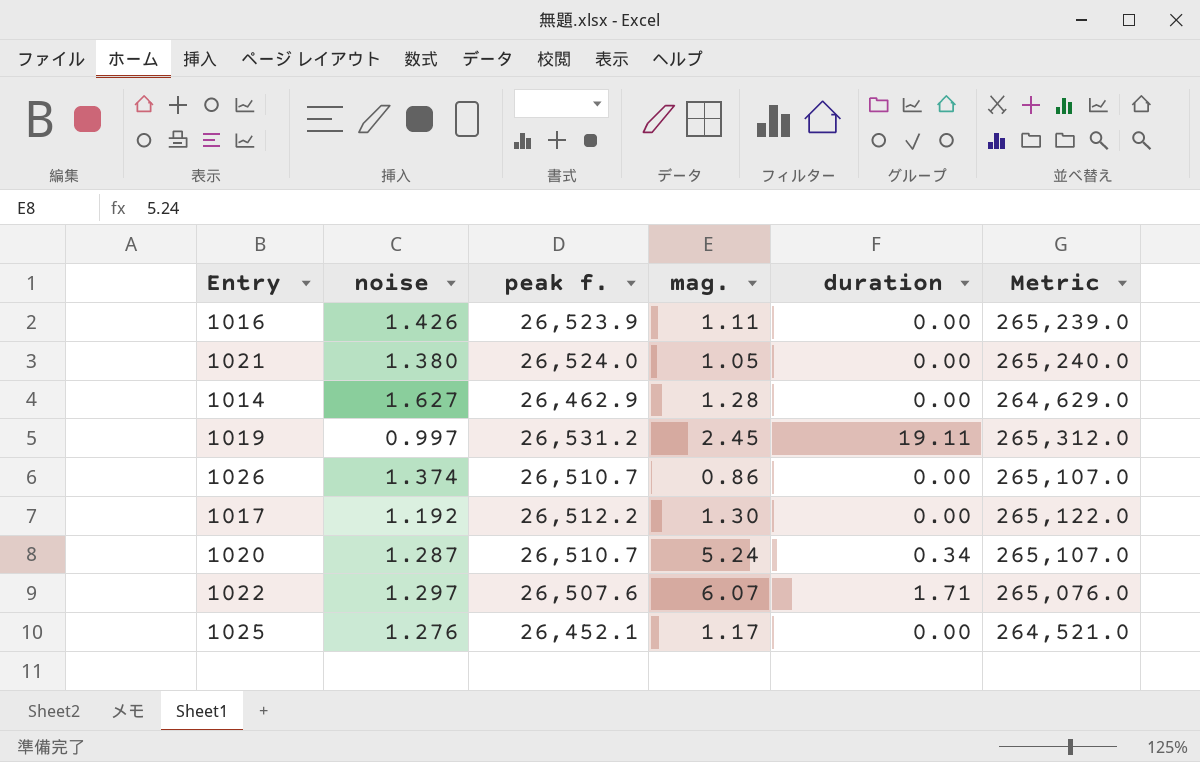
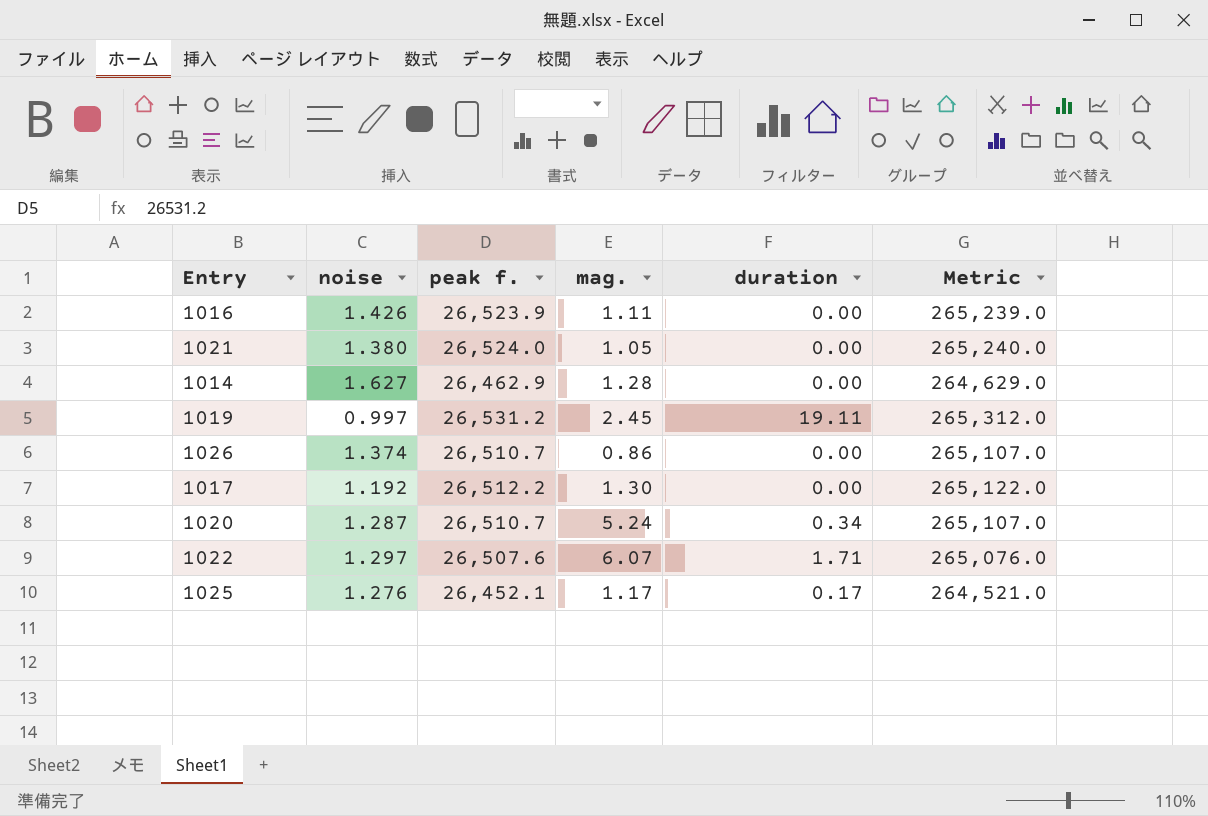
1025 | duration: 0.00 -> 0.17

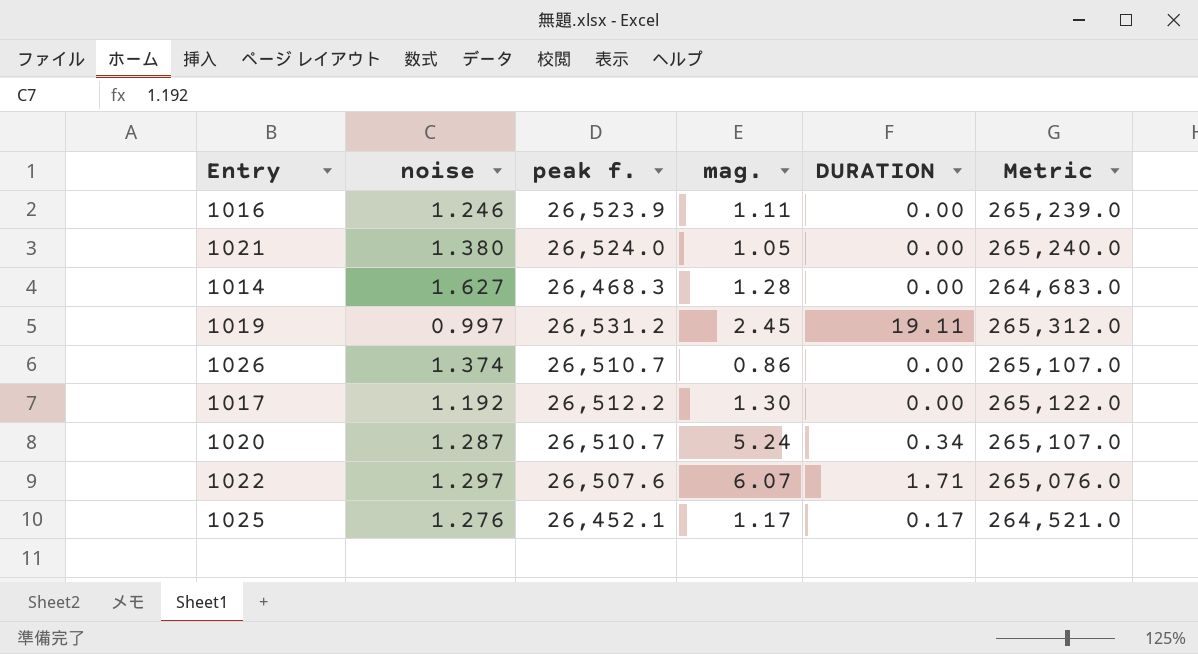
column name: duration -> DURATION
1016 | noise: 1.426 -> 1.246
1014 | peak f.: 26,462.9 -> 26,468.3
1014 | Metric: 264,629.0 -> 264,683.0

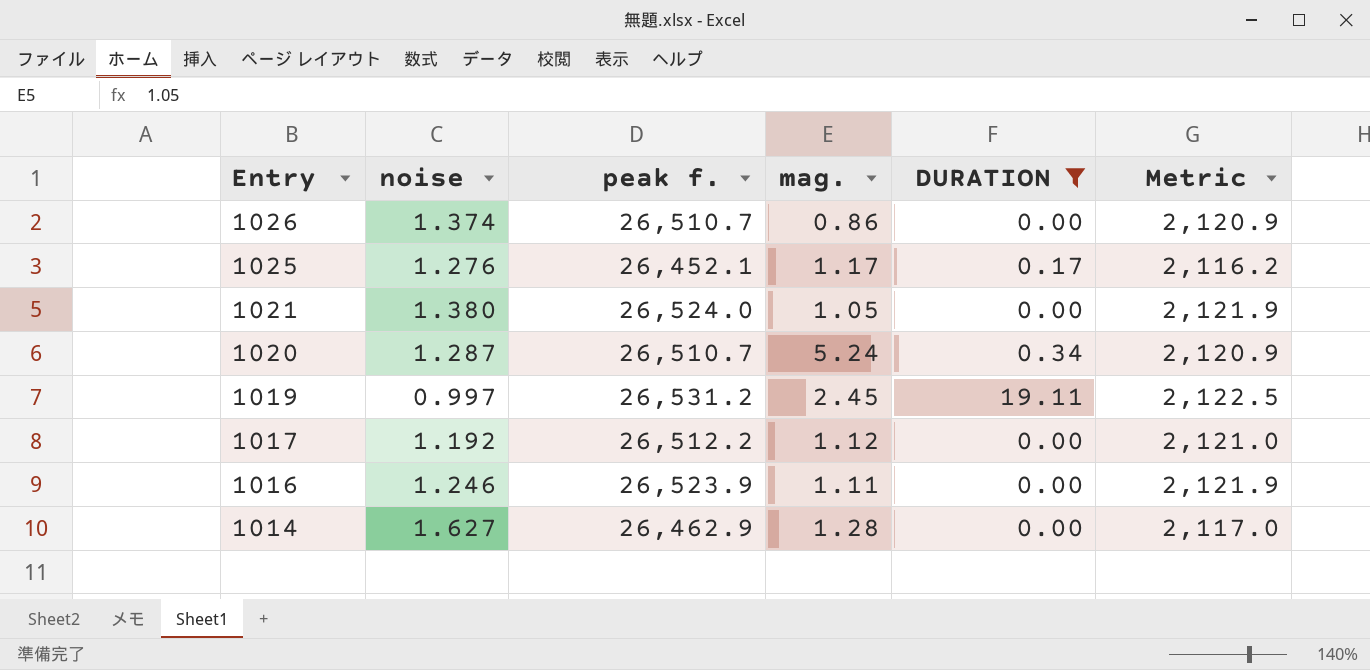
filter: none -> DURATION != 1.71
row order: none -> Entry descending
column Metric | formula: [peak f.] * 10 -> [peak f.] * 0.08
1017 | mag.: 1.30 -> 1.12
1014 | peak f.: 26,468.3 -> 26,462.9

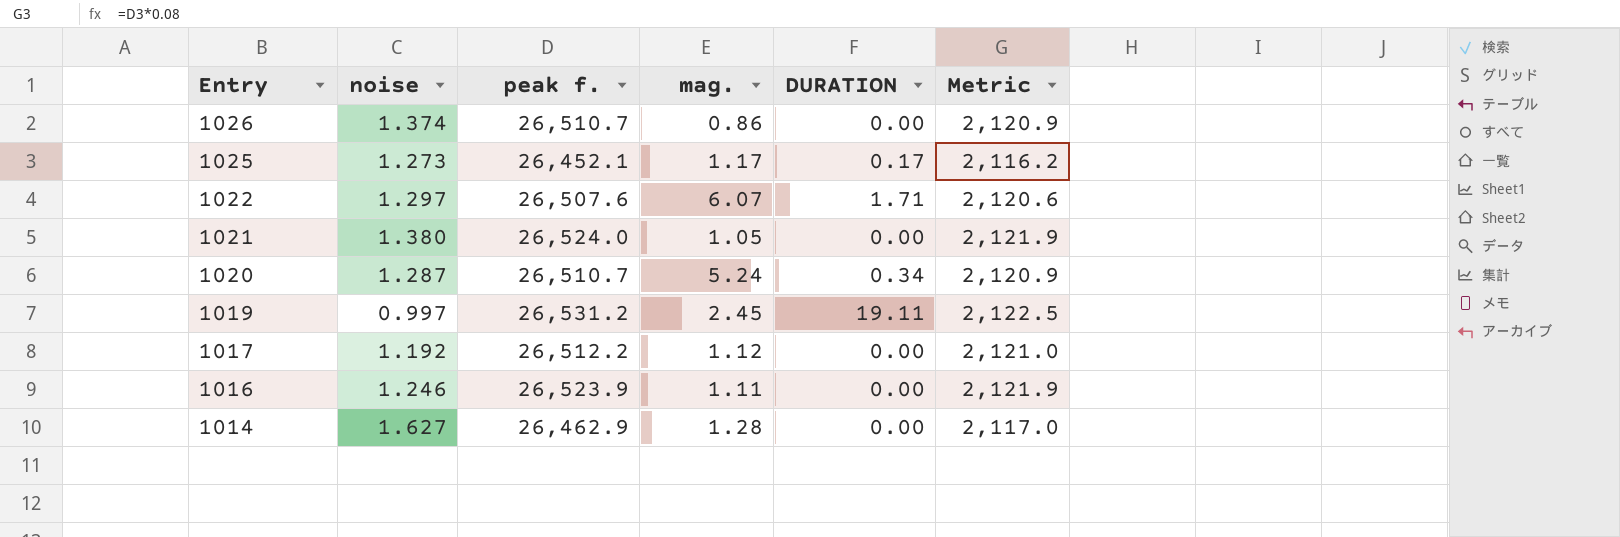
filter: DURATION != 1.71 -> none
1025 | noise: 1.276 -> 1.273

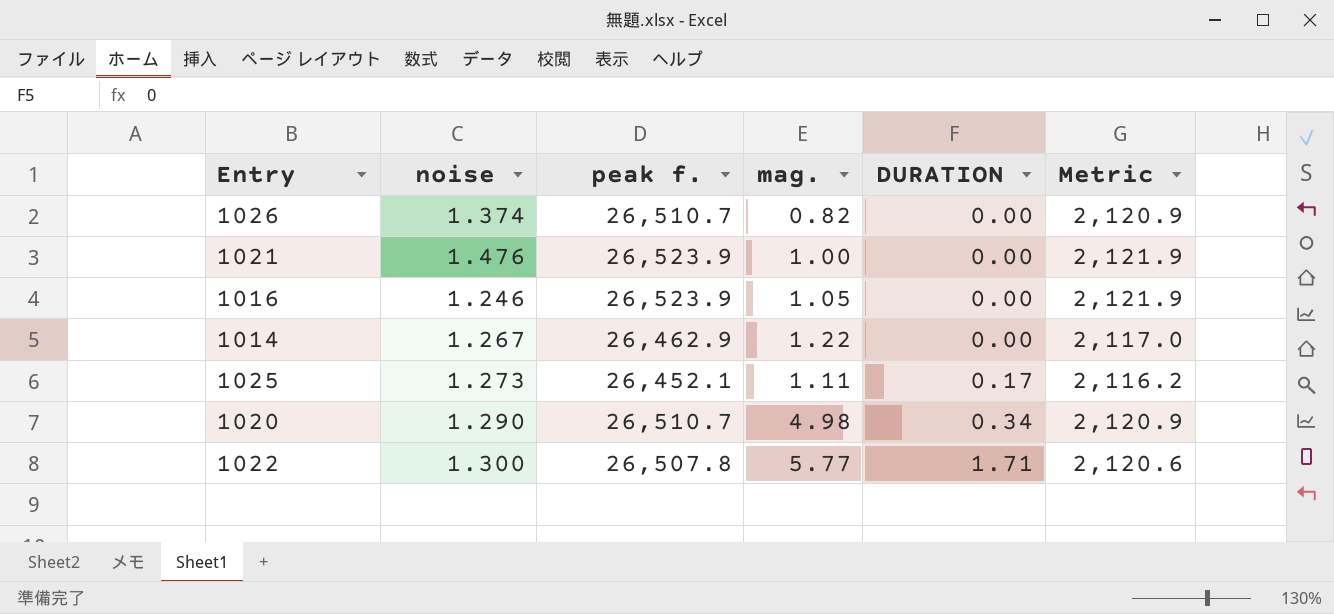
row order: Entry descending -> DURATION ascending
row 1019: 0.997 | 26,531.2 | 2.45 | 19.11 | 2,122.5 -> none
row 1017: 1.192 | 26,512.2 | 1.12 | 0.00 | 2,121.0 -> none
1026 | mag.: 0.86 -> 0.82
1021 | noise: 1.380 -> 1.476
1021 | peak f.: 26,524.0 -> 26,523.9
1021 | mag.: 1.05 -> 1.00
1016 | mag.: 1.11 -> 1.05
1014 | noise: 1.627 -> 1.267
1014 | mag.: 1.28 -> 1.22
1025 | mag.: 1.17 -> 1.11
1020 | noise: 1.287 -> 1.290
1020 | mag.: 5.24 -> 4.98
1022 | noise: 1.297 -> 1.300
1022 | peak f.: 26,507.6 -> 26,507.8
1022 | mag.: 6.07 -> 5.77

